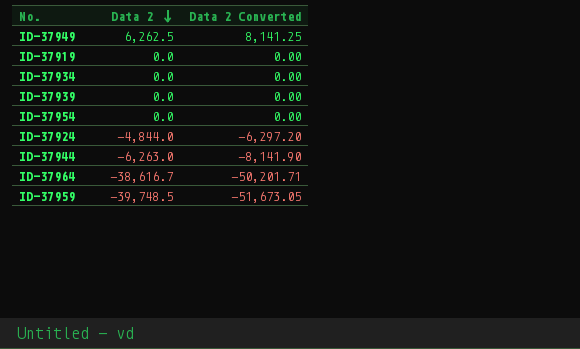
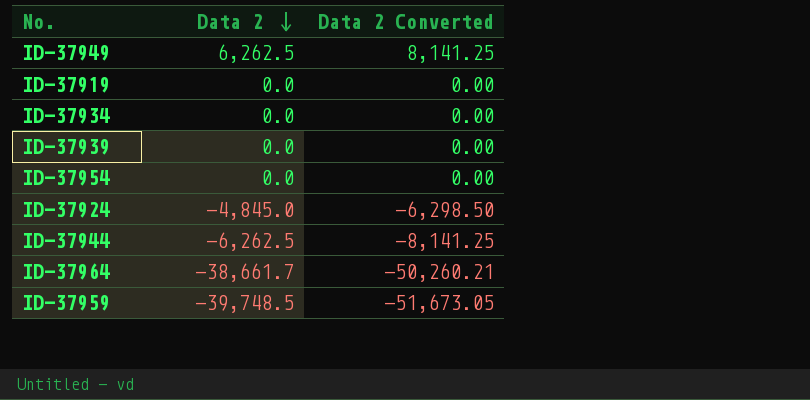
ID-37924 | Data 2: -4,844.0 -> -4,845.0
ID-37924 | Data 2 Converted: -6,297.20 -> -6,298.50
ID-37944 | Data 2: -6,263.0 -> -6,262.5
ID-37944 | Data 2 Converted: -8,141.90 -> -8,141.25
ID-37964 | Data 2: -38,616.7 -> -38,661.7
ID-37964 | Data 2 Converted: -50,201.71 -> -50,260.21

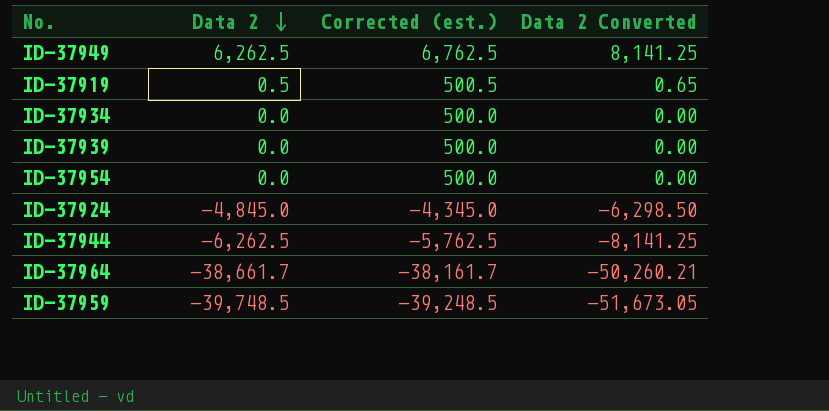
column Corrected (est.) | formula: none -> [Data 2] + 500
ID-37919 | Data 2: 0.0 -> 0.5
ID-37919 | Data 2 Converted: 0.00 -> 0.65

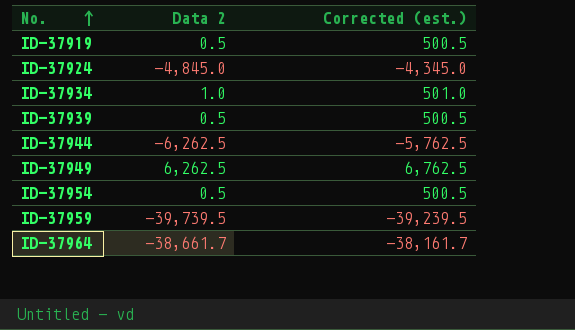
row order: Data 2 descending -> No. ascending
column Data 2 Converted | formula: [Data 2] * 1.3 -> none
ID-37934 | Data 2: 0.0 -> 1.0
ID-37934 | Corrected (est.): 500.0 -> 501.0
ID-37939 | Data 2: 0.0 -> 0.5
ID-37939 | Corrected (est.): 500.0 -> 500.5
ID-37954 | Data 2: 0.0 -> 0.5
ID-37954 | Corrected (est.): 500.0 -> 500.5
ID-37959 | Data 2: -39,748.5 -> -39,739.5
ID-37959 | Corrected (est.): -39,248.5 -> -39,239.5

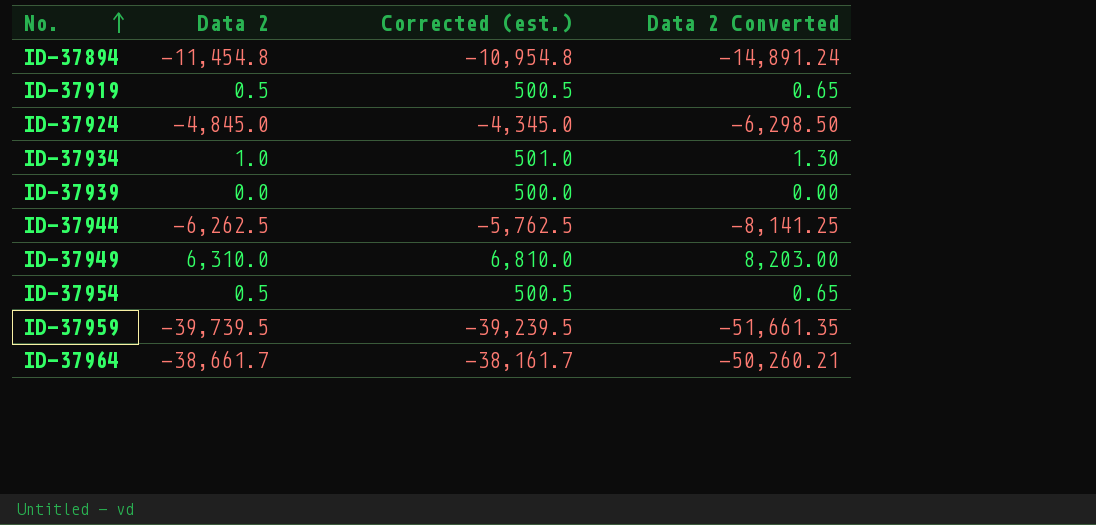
column Data 2 Converted | formula: none -> [Data 2] * 1.3
row ID-37894: none -> -11,454.8 | -10,954.8 | -14,891.24
ID-37939 | Data 2: 0.5 -> 0.0
ID-37939 | Corrected (est.): 500.5 -> 500.0
ID-37949 | Data 2: 6,262.5 -> 6,310.0
ID-37949 | Corrected (est.): 6,762.5 -> 6,810.0

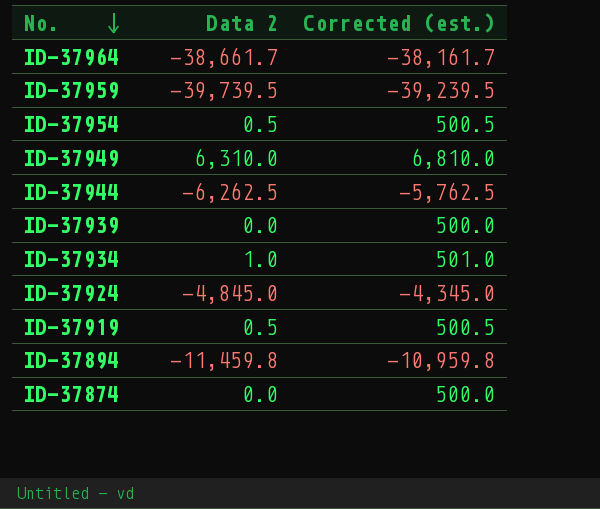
row order: No. ascending -> No. descending
column Data 2 Converted | formula: [Data 2] * 1.3 -> none
ID-37894 | Data 2: -11,454.8 -> -11,459.8
ID-37894 | Corrected (est.): -10,954.8 -> -10,959.8
row ID-37874: none -> 0.0 | 500.0

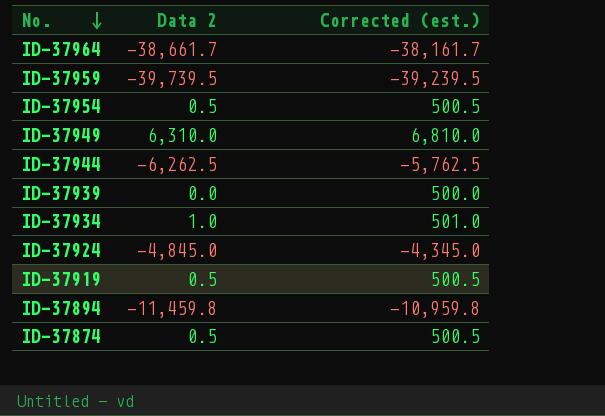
ID-37874 | Data 2: 0.0 -> 0.5
ID-37874 | Corrected (est.): 500.0 -> 500.5

